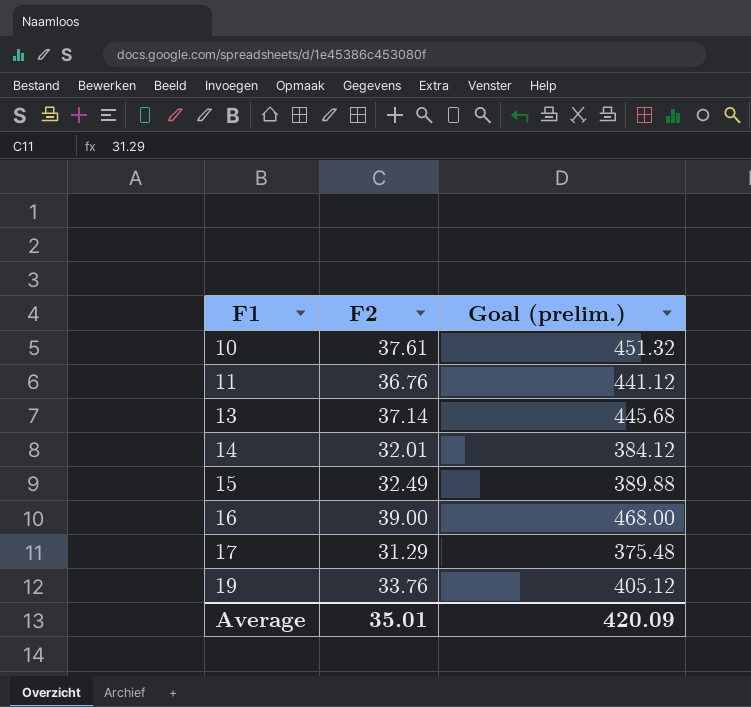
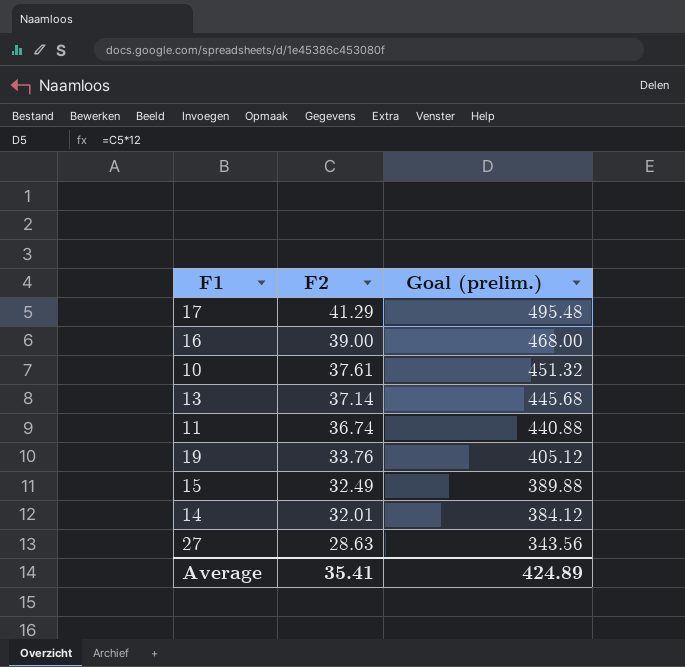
row order: F1 ascending -> F2 descending
17 | F2: 31.29 -> 41.29
17 | Goal (prelim.): 375.48 -> 495.48
11 | F2: 36.76 -> 36.74
11 | Goal (prelim.): 441.12 -> 440.88
row 27: none -> 28.63 | 343.56
Average | F2: 35.01 -> 35.41
Average | Goal (prelim.): 420.09 -> 424.89

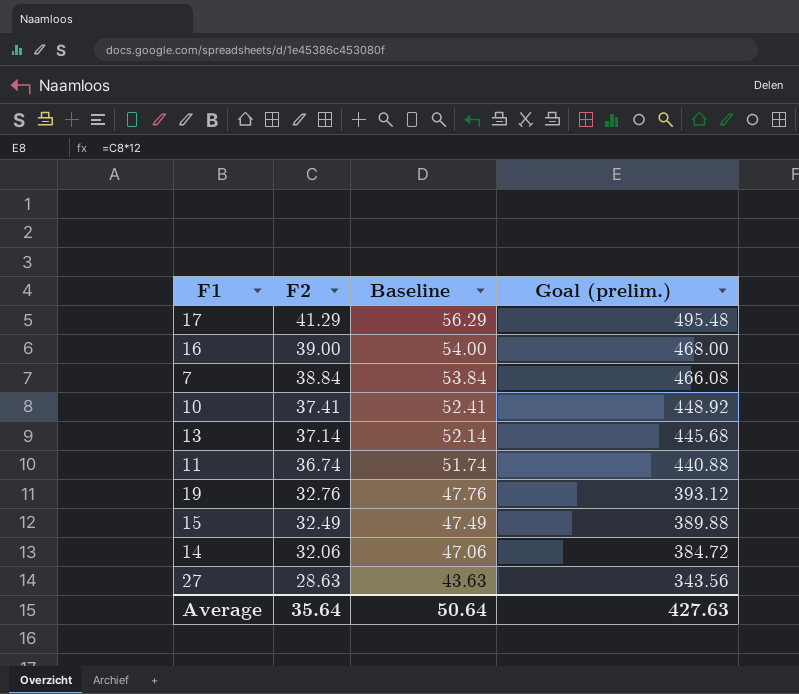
column Baseline | formula: none -> [F2] + 15
row 7: none -> 38.84 | 53.84 | 466.08
10 | F2: 37.61 -> 37.41
10 | Goal (prelim.): 451.32 -> 448.92
19 | F2: 33.76 -> 32.76
19 | Goal (prelim.): 405.12 -> 393.12
14 | F2: 32.01 -> 32.06
14 | Goal (prelim.): 384.12 -> 384.72
Average | F2: 35.41 -> 35.64
Average | Goal (prelim.): 424.89 -> 427.63

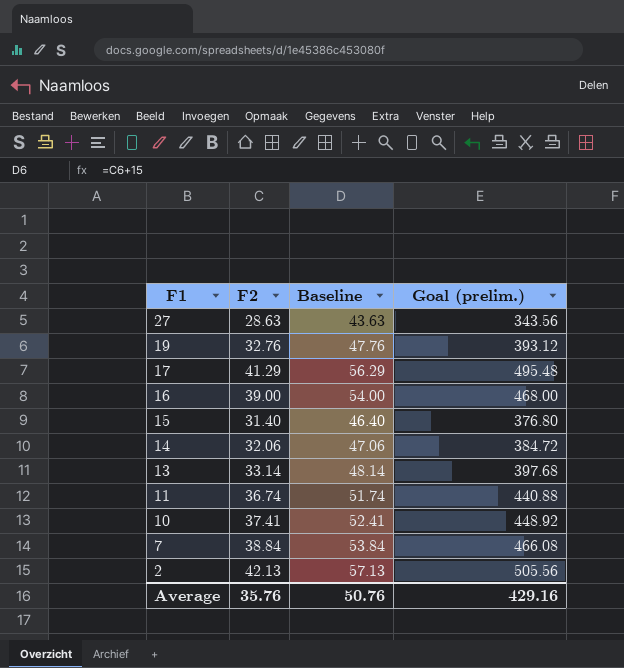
row order: F2 descending -> F1 descending
15 | F2: 32.49 -> 31.40
15 | Baseline: 47.49 -> 46.40
15 | Goal (prelim.): 389.88 -> 376.80
13 | F2: 37.14 -> 33.14
13 | Baseline: 52.14 -> 48.14
13 | Goal (prelim.): 445.68 -> 397.68
row 2: none -> 42.13 | 57.13 | 505.56
Average | F2: 35.64 -> 35.76
Average | Baseline: 50.64 -> 50.76
Average | Goal (prelim.): 427.63 -> 429.16

